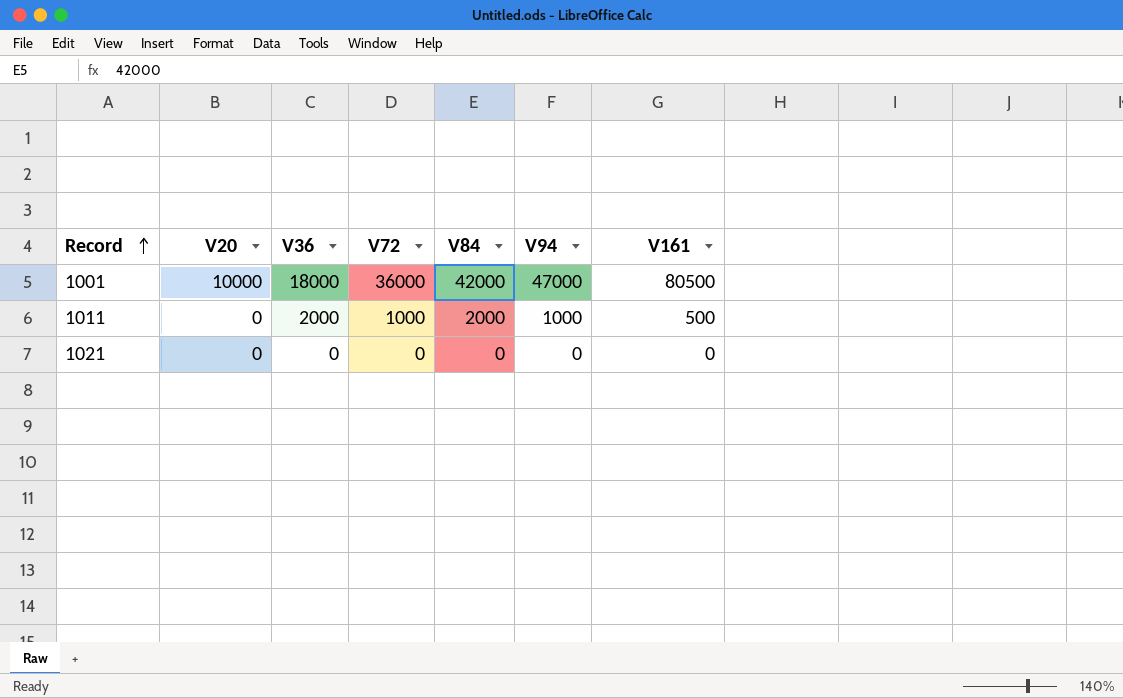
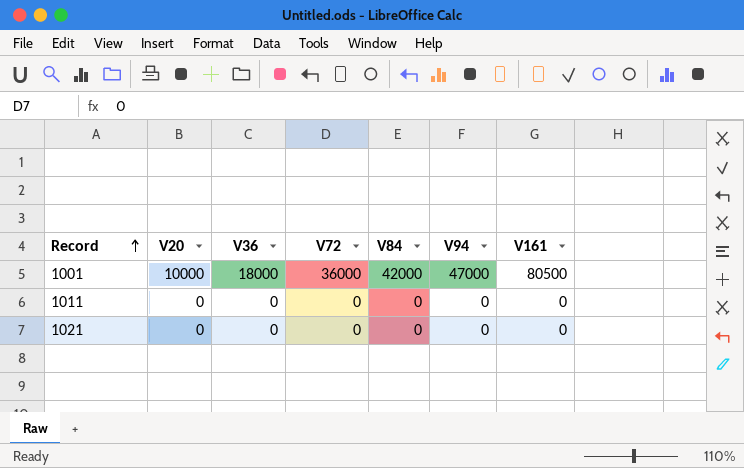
1011 | V36: 2000 -> 0
1011 | V72: 1000 -> 0
1011 | V84: 2000 -> 0
1011 | V94: 1000 -> 0
1011 | V161: 500 -> 0

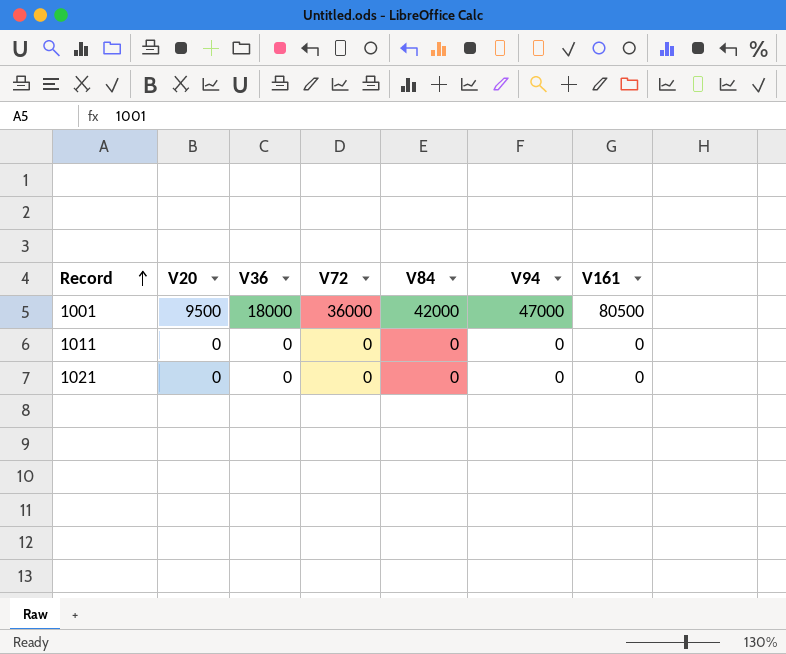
1001 | V20: 10000 -> 9500

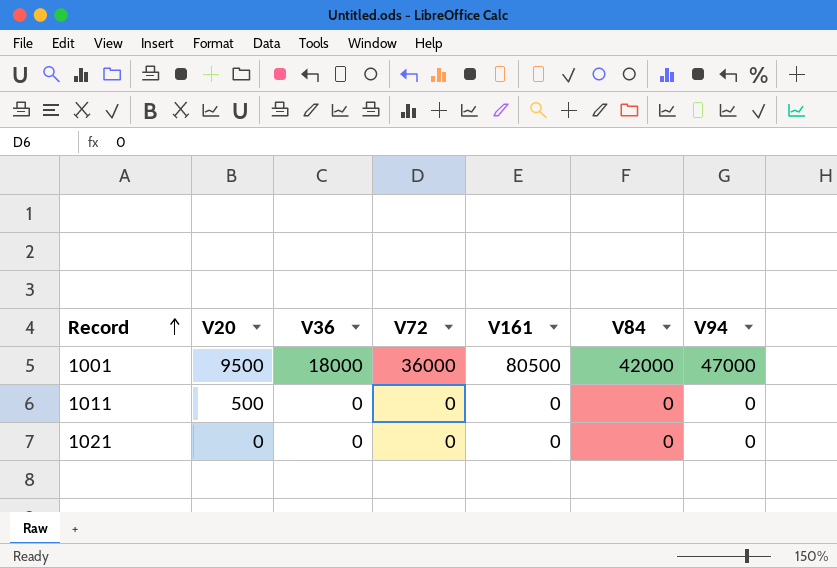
column V161 | position: 7 -> 5
1011 | V20: 0 -> 500

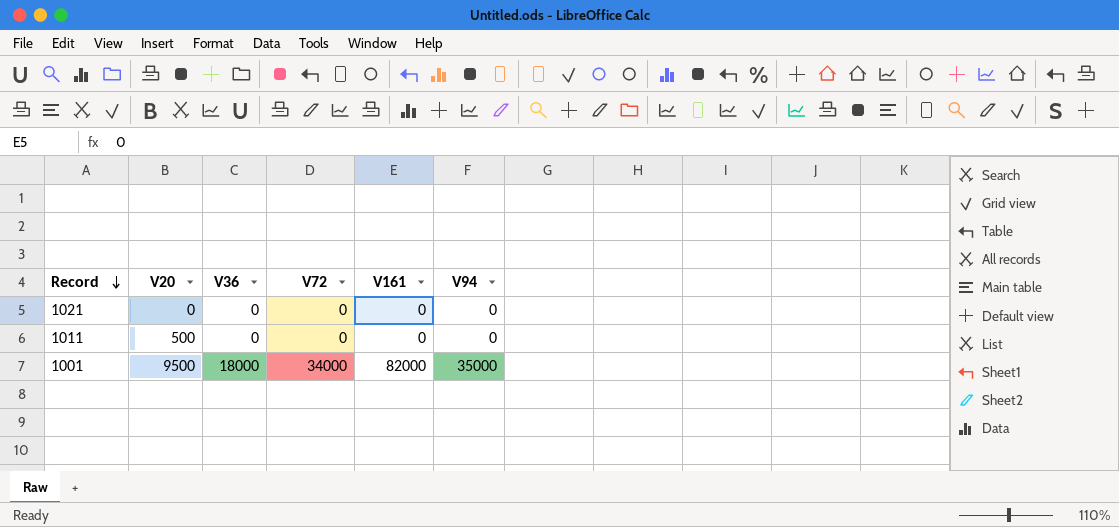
row order: Record ascending -> Record descending
column V84 | position: 6 -> none
1001 | V72: 36000 -> 34000
1001 | V161: 80500 -> 82000
1001 | V94: 47000 -> 35000

